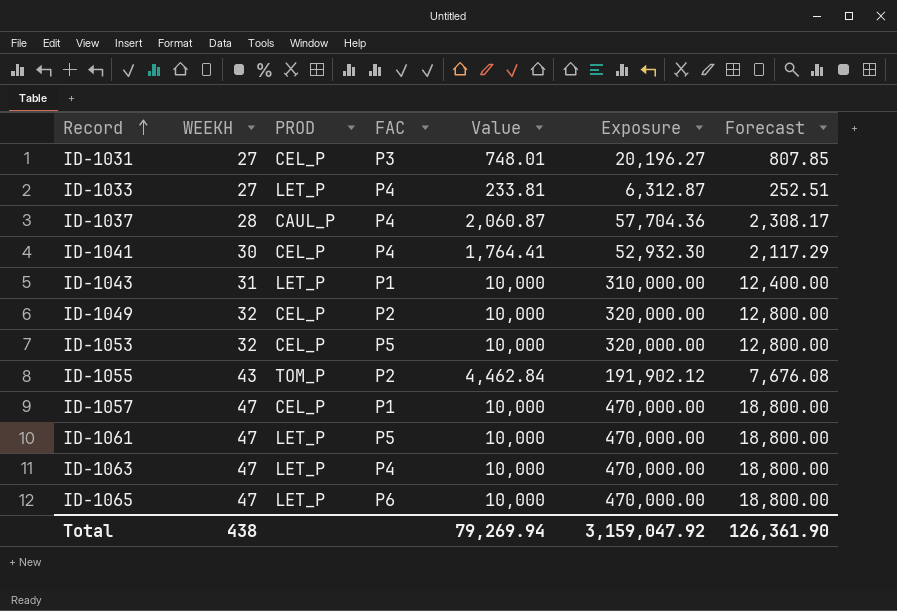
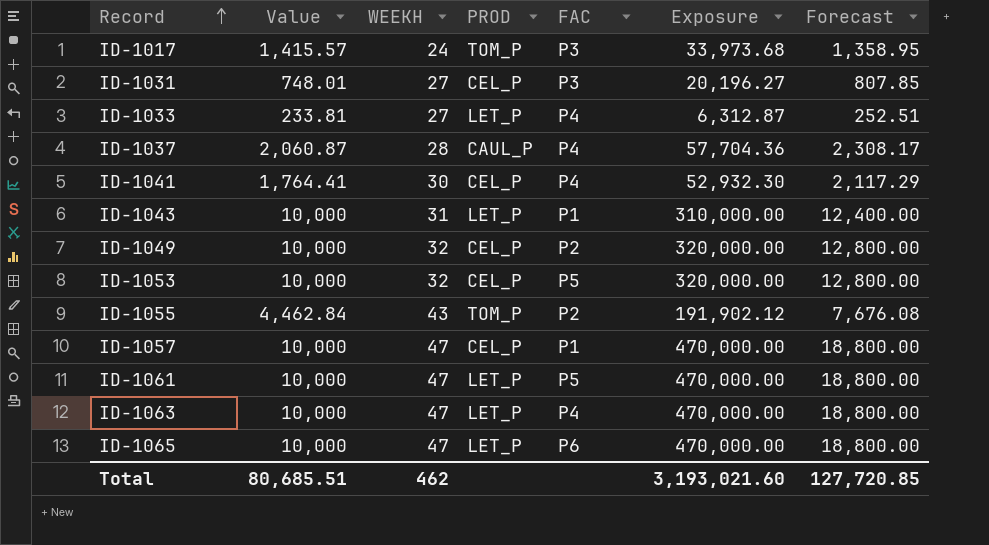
column Value | position: 5 -> 2
row ID-1017: none -> 1,415.57 | 24 | TOM_P | P3 | 33,973.68 | 1,358.95
Total | Value: 79,269.94 -> 80,685.51
Total | WEEKH: 438 -> 462
Total | Exposure: 3,159,047.92 -> 3,193,021.60
Total | Forecast: 126,361.90 -> 127,720.85

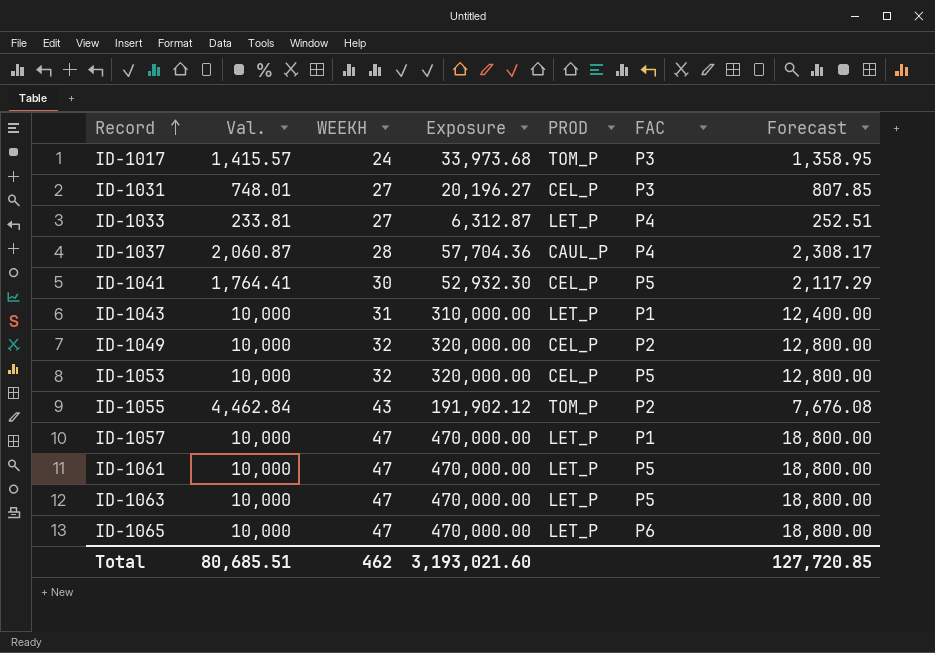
column name: Value -> Val.
column Exposure | position: 6 -> 4
ID-1041 | FAC: P4 -> P5
ID-1057 | PROD: CEL_P -> LET_P
ID-1063 | FAC: P4 -> P5

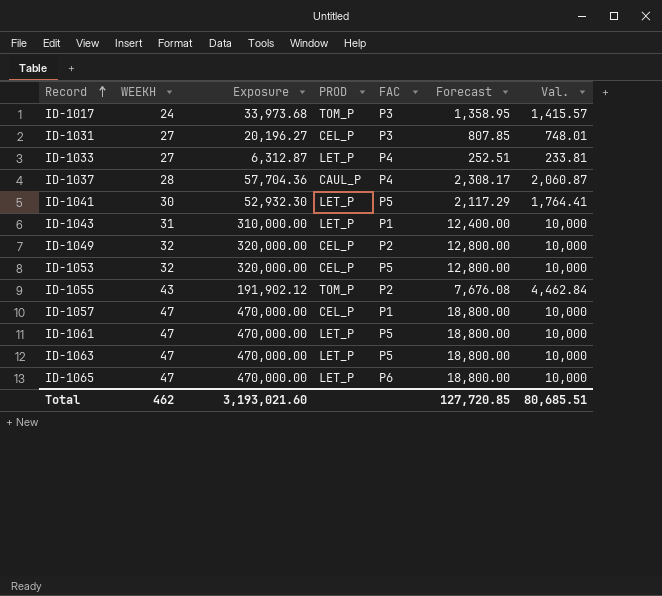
column Val. | position: 2 -> 7
ID-1041 | PROD: CEL_P -> LET_P
ID-1057 | PROD: LET_P -> CEL_P

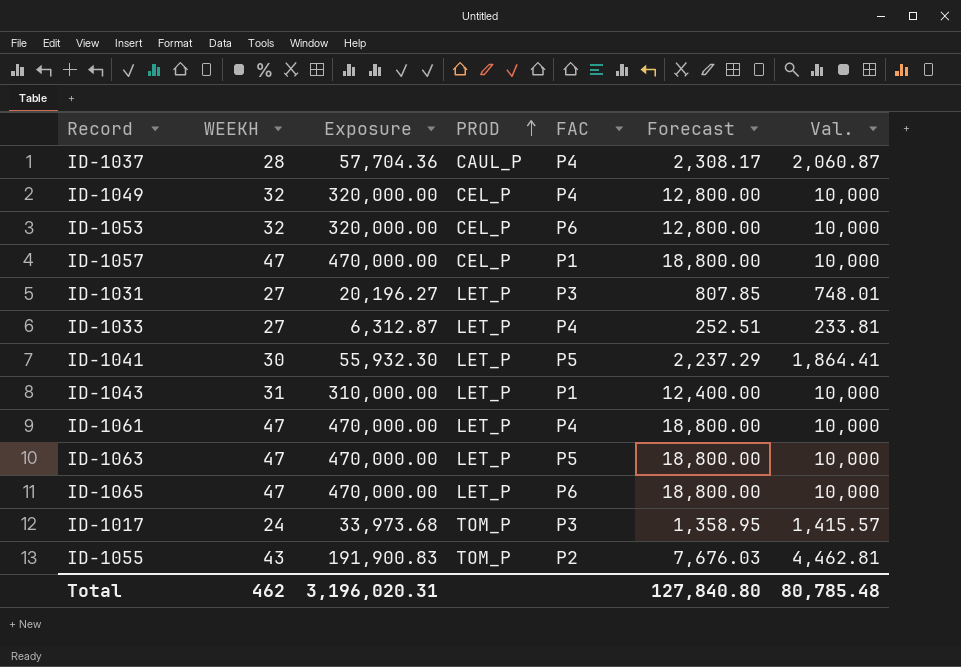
row order: Record ascending -> PROD ascending
ID-1049 | FAC: P2 -> P4
ID-1053 | FAC: P5 -> P6
ID-1031 | PROD: CEL_P -> LET_P
ID-1041 | Exposure: 52,932.30 -> 55,932.30
ID-1041 | Forecast: 2,117.29 -> 2,237.29
ID-1041 | Val.: 1,764.41 -> 1,864.41
ID-1061 | FAC: P5 -> P4
ID-1055 | Exposure: 191,902.12 -> 191,900.83
ID-1055 | Forecast: 7,676.08 -> 7,676.03
ID-1055 | Val.: 4,462.84 -> 4,462.81
Total | Exposure: 3,193,021.60 -> 3,196,020.31
Total | Forecast: 127,720.85 -> 127,840.80
Total | Val.: 80,685.51 -> 80,785.48

